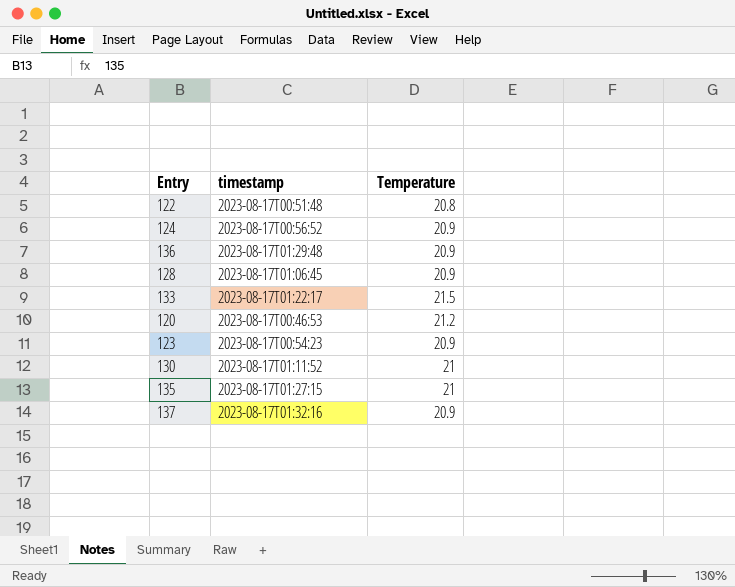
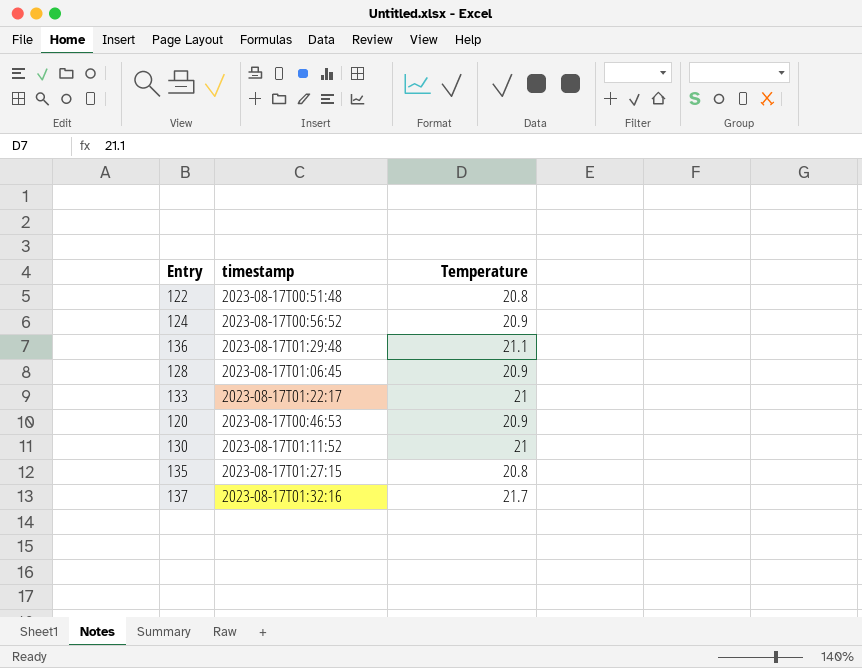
row 123: 2023-08-17T00:54:23 | 20.9 -> none
136 | Temperature: 20.9 -> 21.1
133 | Temperature: 21.5 -> 21
120 | Temperature: 21.2 -> 20.9
135 | Temperature: 21 -> 20.8
137 | Temperature: 20.9 -> 21.7

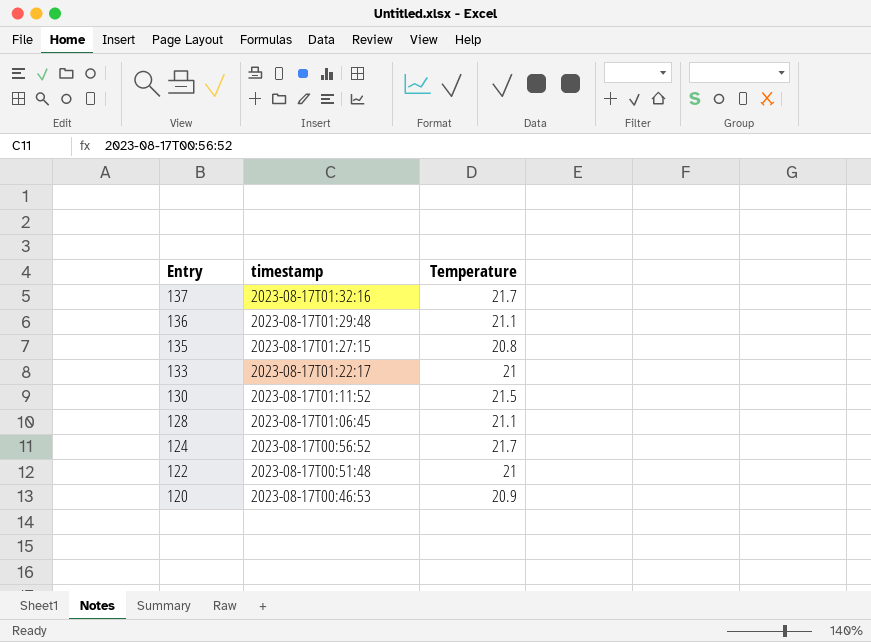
row order: none -> Entry descending
130 | Temperature: 21 -> 21.5
128 | Temperature: 20.9 -> 21.1
124 | Temperature: 20.9 -> 21.7
122 | Temperature: 20.8 -> 21

